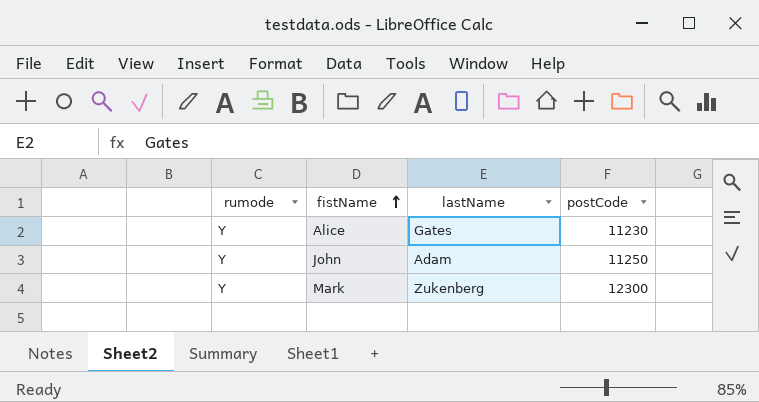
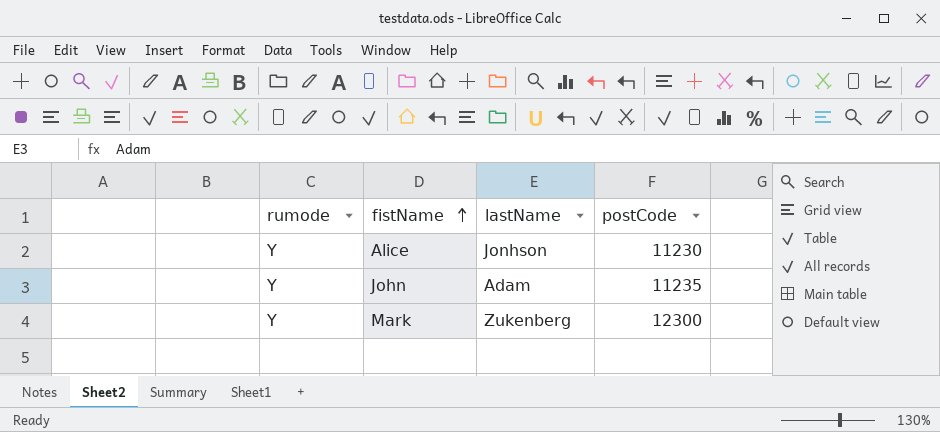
Alice | lastName: Gates -> Jonhson
John | postCode: 11250 -> 11235

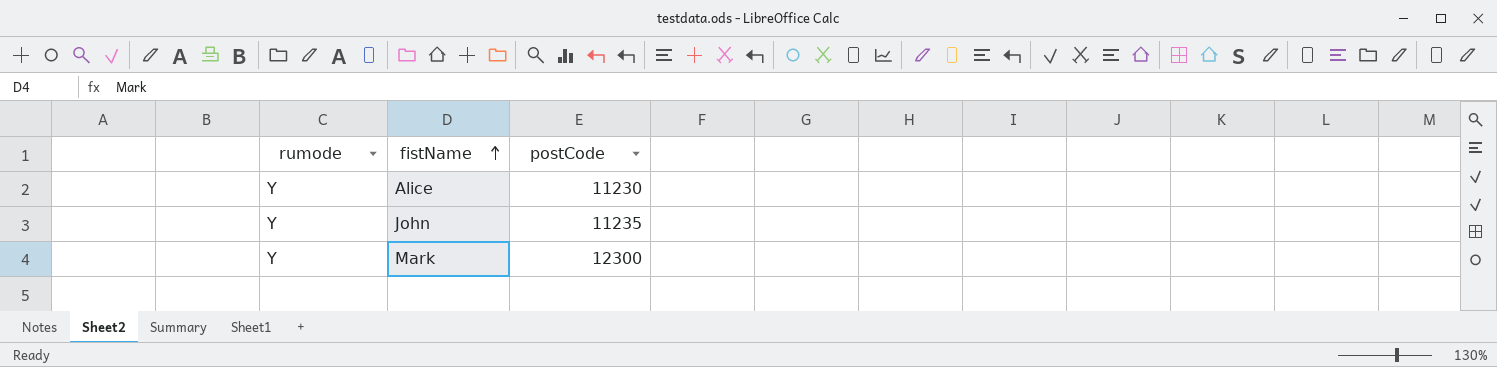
column lastName | position: 3 -> none

